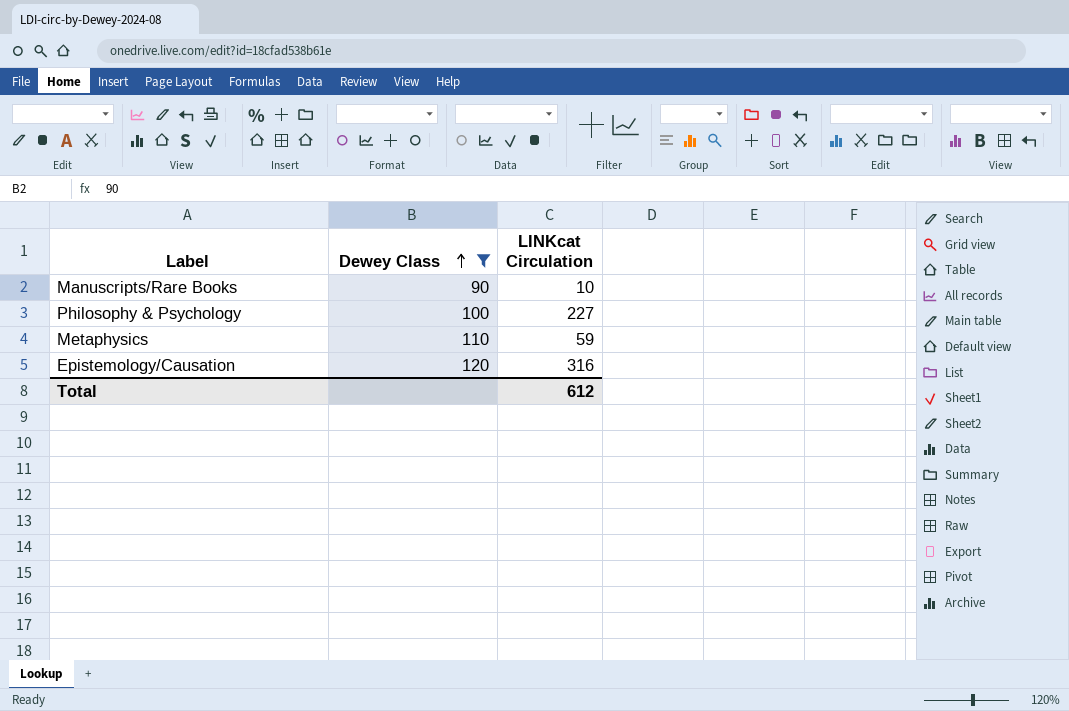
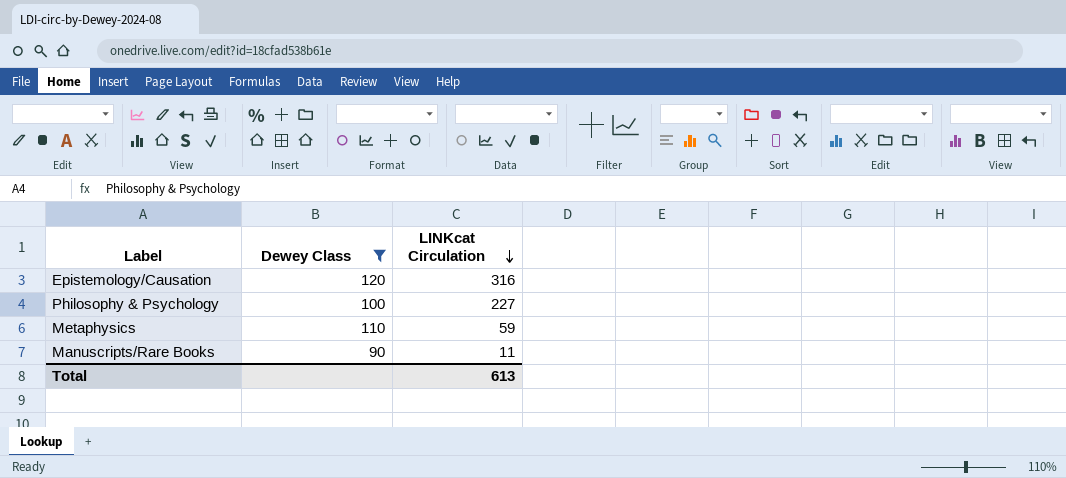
row order: Dewey Class ascending -> LINKcat Circulation descending
Manuscripts/Rare Books | LINKcat Circulation: 10 -> 11
Total | LINKcat Circulation: 612 -> 613

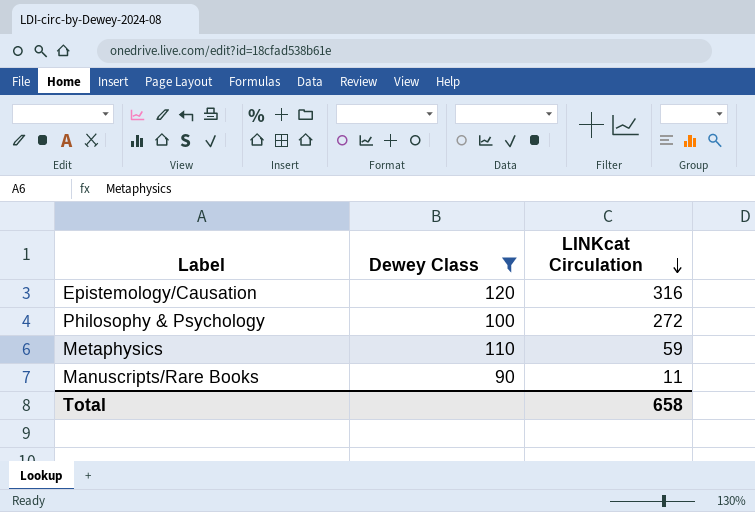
Philosophy & Psychology | LINKcat Circulation: 227 -> 272
Total | LINKcat Circulation: 613 -> 658

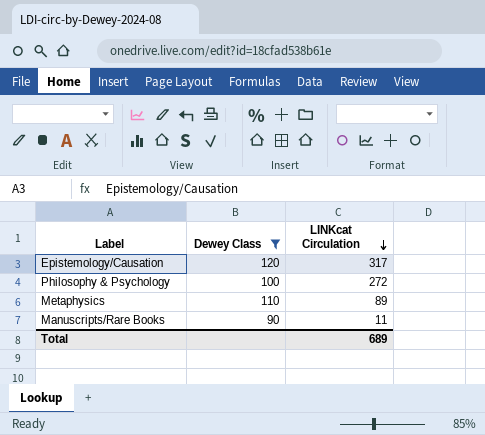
Epistemology/Causation | LINKcat Circulation: 316 -> 317
Metaphysics | LINKcat Circulation: 59 -> 89
Total | LINKcat Circulation: 658 -> 689

